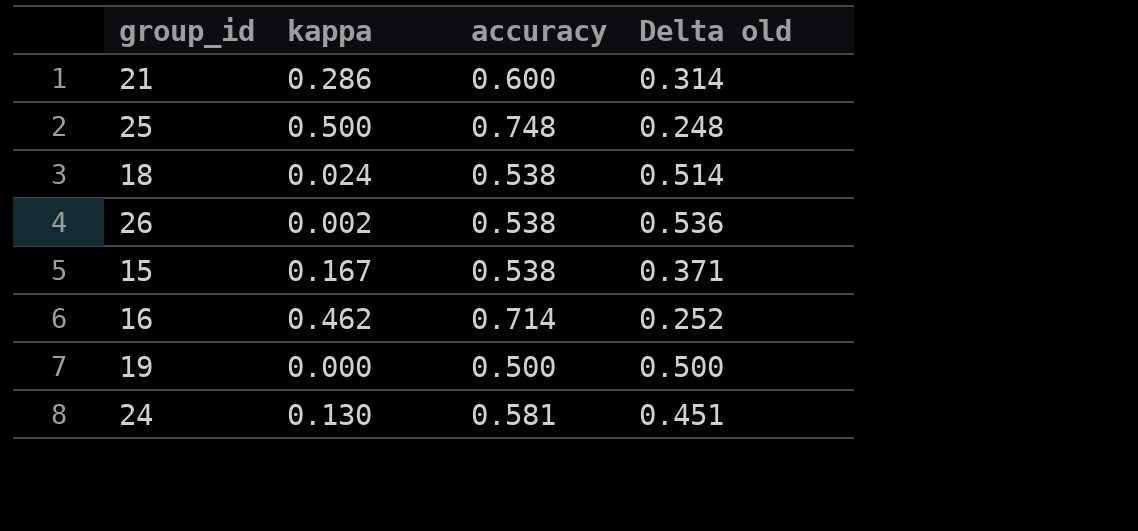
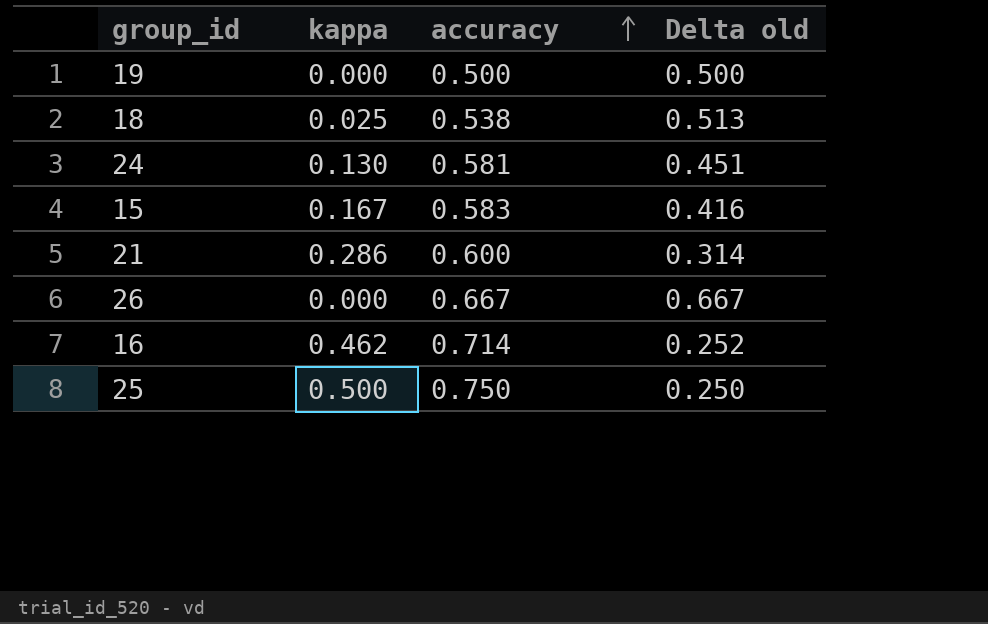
row order: none -> accuracy ascending
18 | kappa: 0.024 -> 0.025
18 | Delta old: 0.514 -> 0.513
15 | accuracy: 0.538 -> 0.583
15 | Delta old: 0.371 -> 0.416
26 | kappa: 0.002 -> 0.000
26 | accuracy: 0.538 -> 0.667
26 | Delta old: 0.536 -> 0.667
25 | accuracy: 0.748 -> 0.750
25 | Delta old: 0.248 -> 0.250

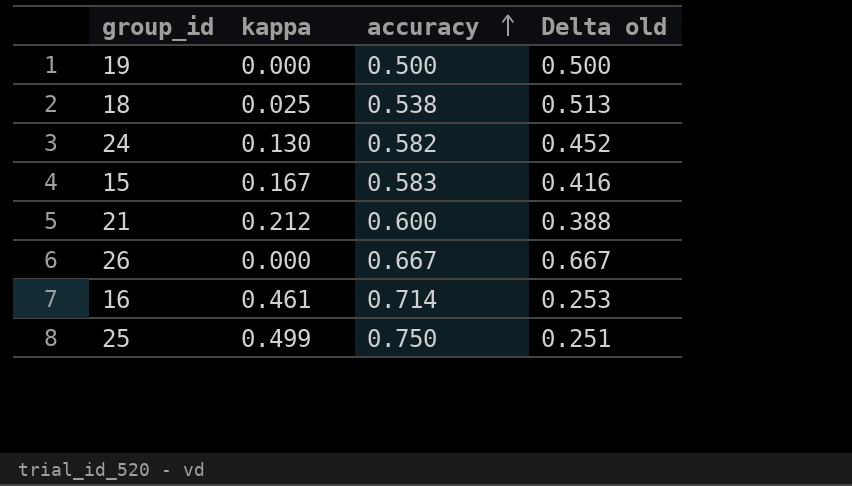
24 | accuracy: 0.581 -> 0.582
24 | Delta old: 0.451 -> 0.452
21 | kappa: 0.286 -> 0.212
21 | Delta old: 0.314 -> 0.388
16 | kappa: 0.462 -> 0.461
16 | Delta old: 0.252 -> 0.253
25 | kappa: 0.500 -> 0.499
25 | Delta old: 0.250 -> 0.251

